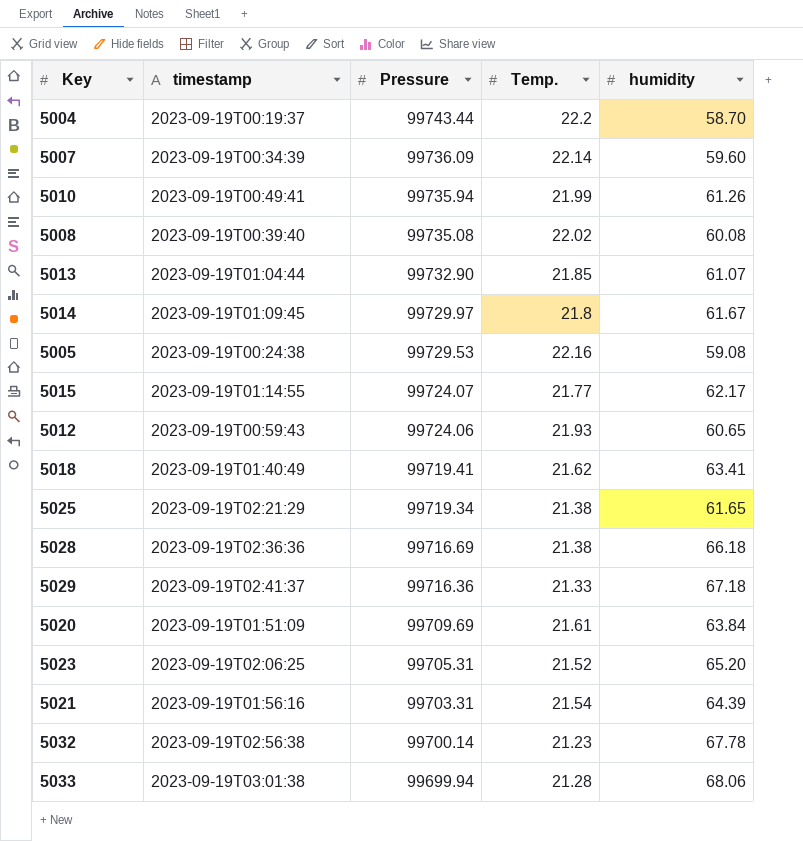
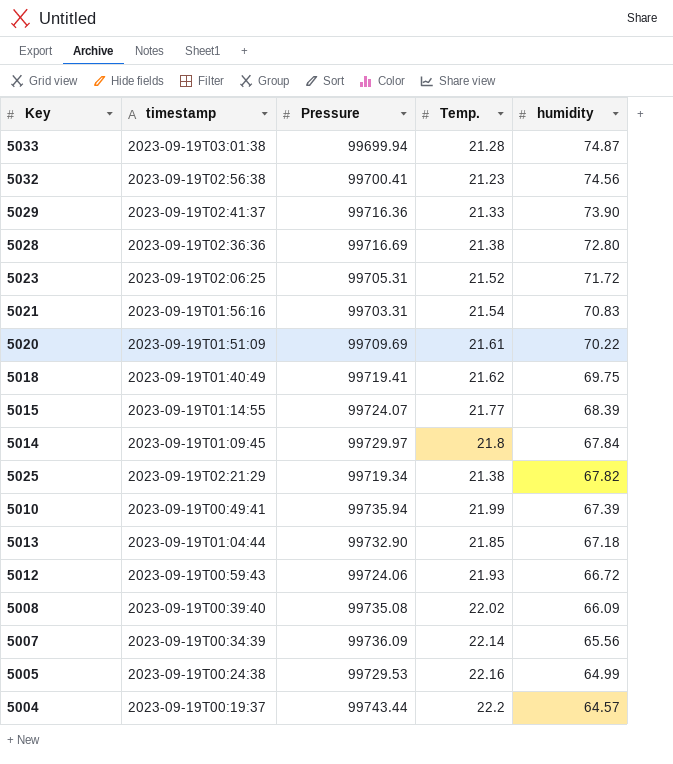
row order: Pressure descending -> humidity descending
5033 | humidity: 68.06 -> 74.87
5032 | Pressure: 99700.14 -> 99700.41
5032 | humidity: 67.78 -> 74.56
5029 | humidity: 67.18 -> 73.90
5028 | humidity: 66.18 -> 72.80
5023 | humidity: 65.20 -> 71.72
5021 | humidity: 64.39 -> 70.83
5020 | humidity: 63.84 -> 70.22
5018 | humidity: 63.41 -> 69.75
5015 | humidity: 62.17 -> 68.39
5014 | humidity: 61.67 -> 67.84
5025 | humidity: 61.65 -> 67.82
5010 | humidity: 61.26 -> 67.39
5013 | humidity: 61.07 -> 67.18
5012 | humidity: 60.65 -> 66.72
5008 | humidity: 60.08 -> 66.09
5007 | humidity: 59.60 -> 65.56
5005 | humidity: 59.08 -> 64.99
5004 | humidity: 58.70 -> 64.57

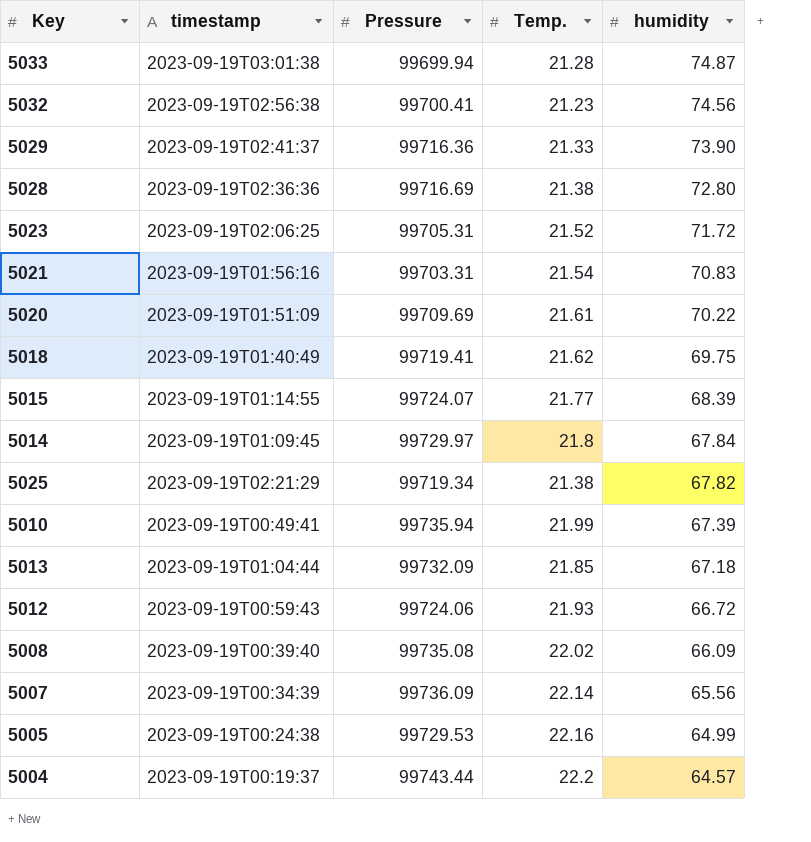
5013 | Pressure: 99732.90 -> 99732.09

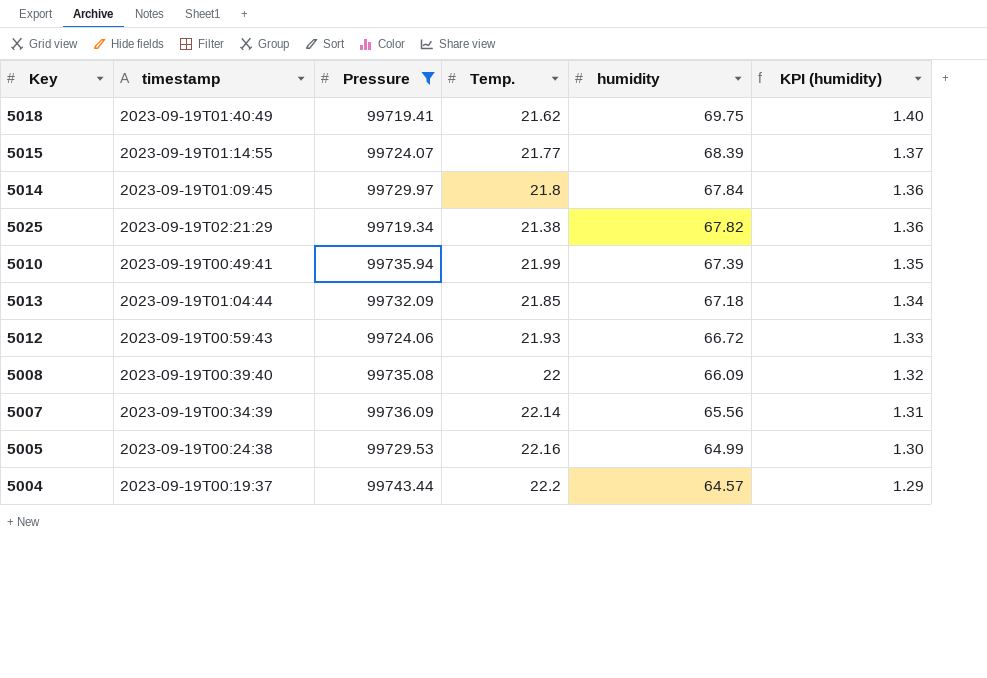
filter: none -> Pressure >= 99719.34
column KPI (humidity) | formula: none -> [humidity] * 0.02
5008 | Temp.: 22.02 -> 22

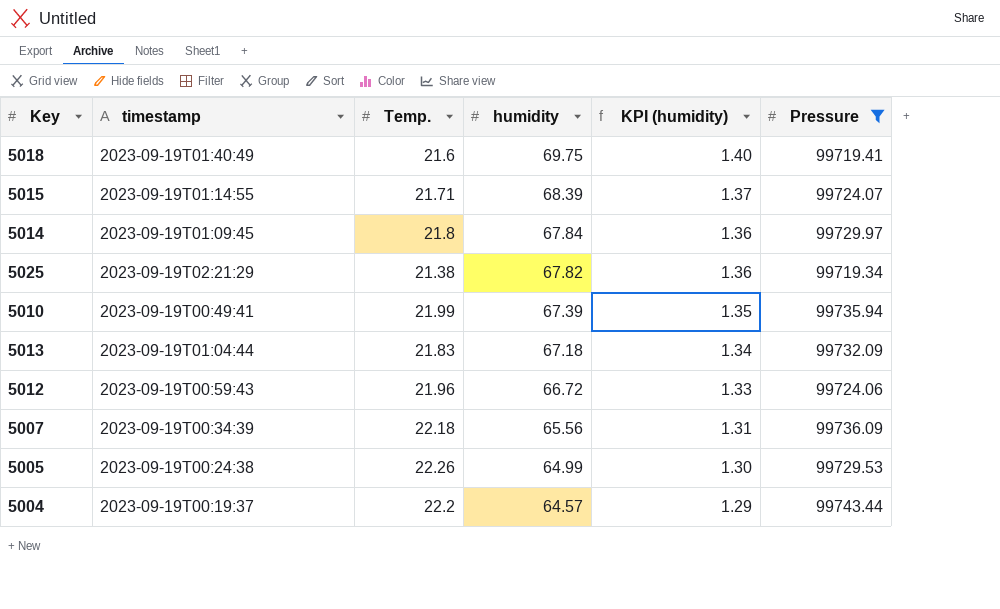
column Pressure | position: 3 -> 6
row 5008: 2023-09-19T00:39:40 | 99735.08 | 22 | 66.09 | 1.32 -> none
5018 | Temp.: 21.62 -> 21.6
5015 | Temp.: 21.77 -> 21.71
5013 | Temp.: 21.85 -> 21.83
5012 | Temp.: 21.93 -> 21.96
5007 | Temp.: 22.14 -> 22.18
5005 | Temp.: 22.16 -> 22.26

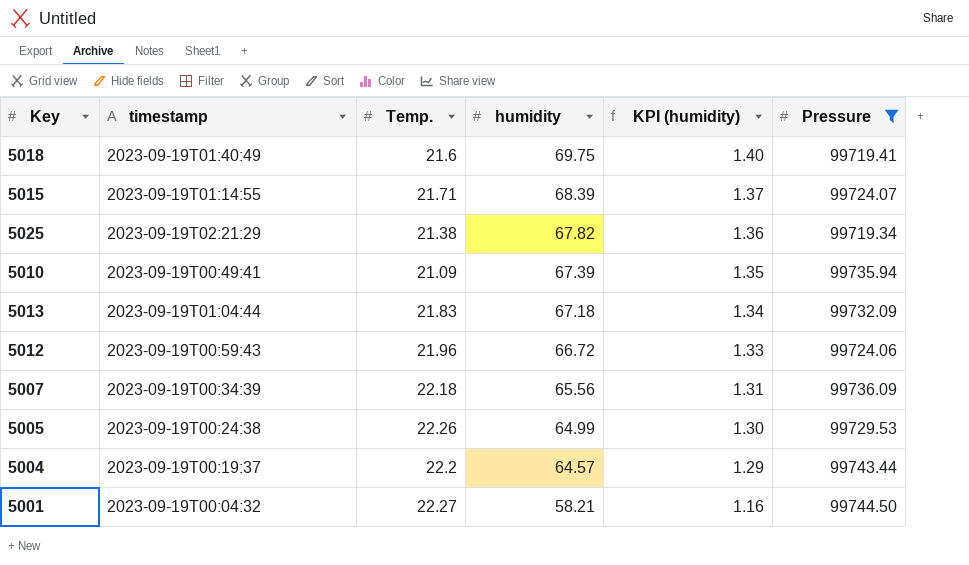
row 5014: 2023-09-19T01:09:45 | 21.8 | 67.84 | 1.36 | 99729.97 -> none
5010 | Temp.: 21.99 -> 21.09
row 5001: none -> 2023-09-19T00:04:32 | 22.27 | 58.21 | 1.16 | 99744.50

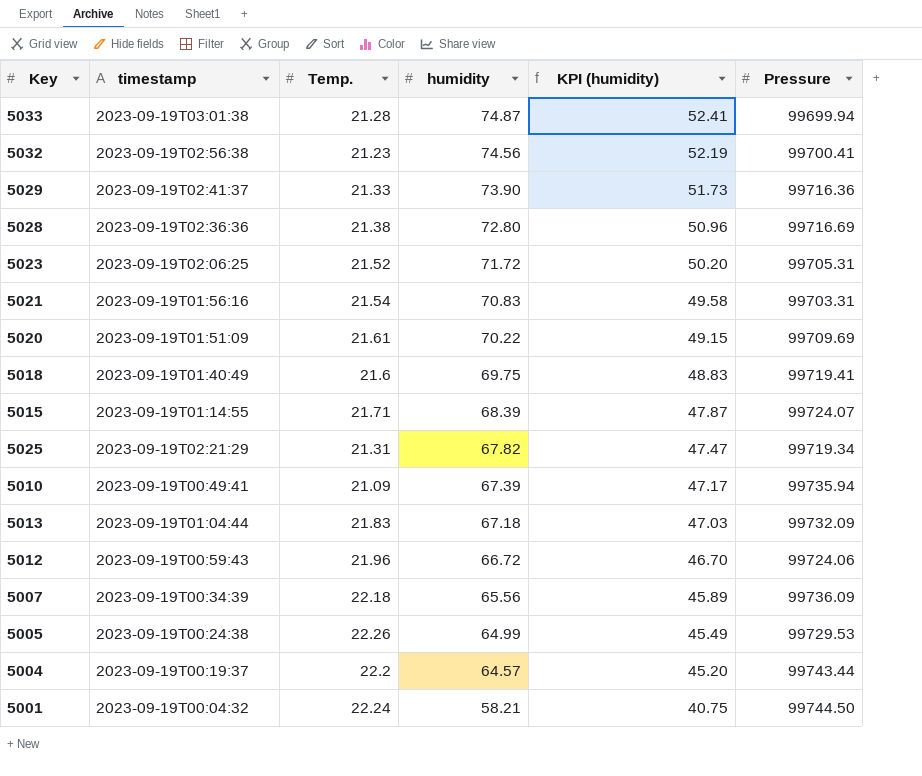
filter: Pressure >= 99719.34 -> none
column KPI (humidity) | formula: [humidity] * 0.02 -> [humidity] * 0.7
5025 | Temp.: 21.38 -> 21.31
5001 | Temp.: 22.27 -> 22.24

